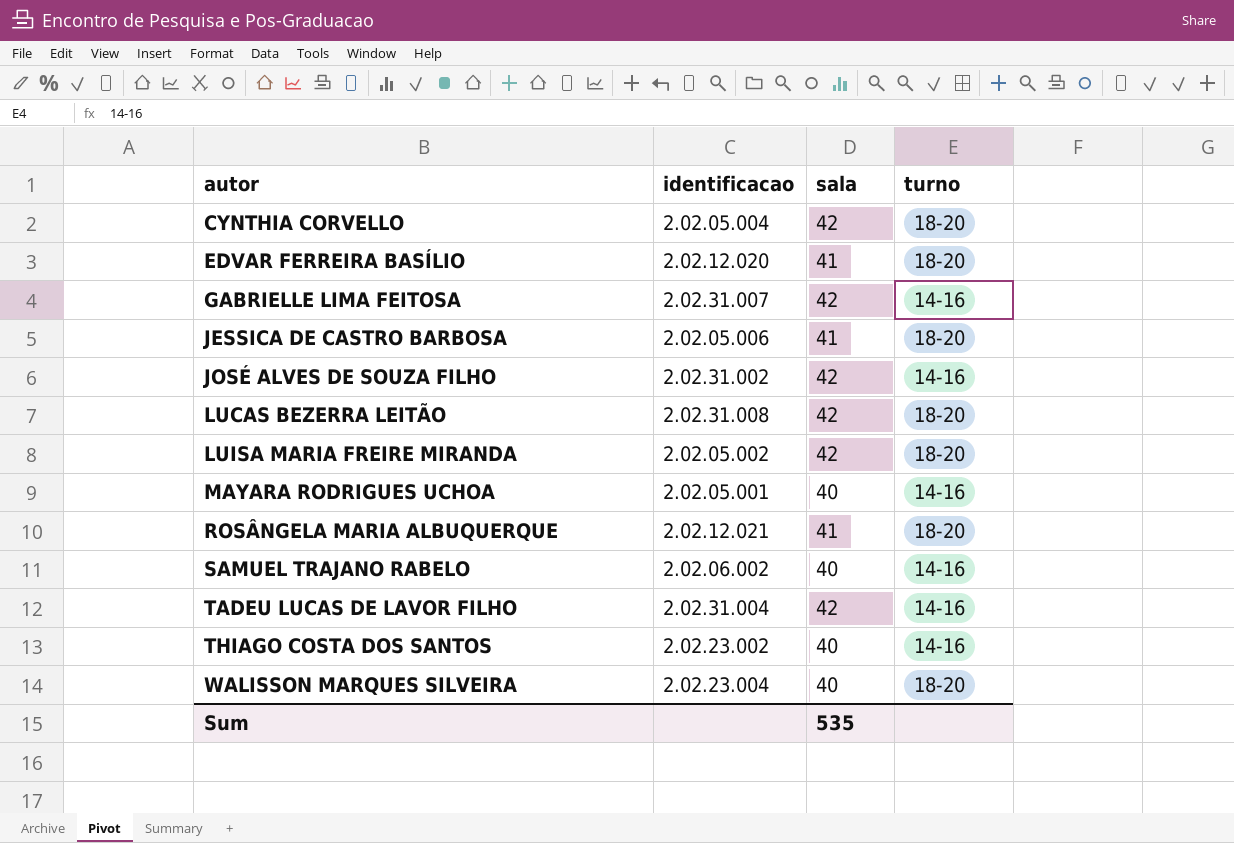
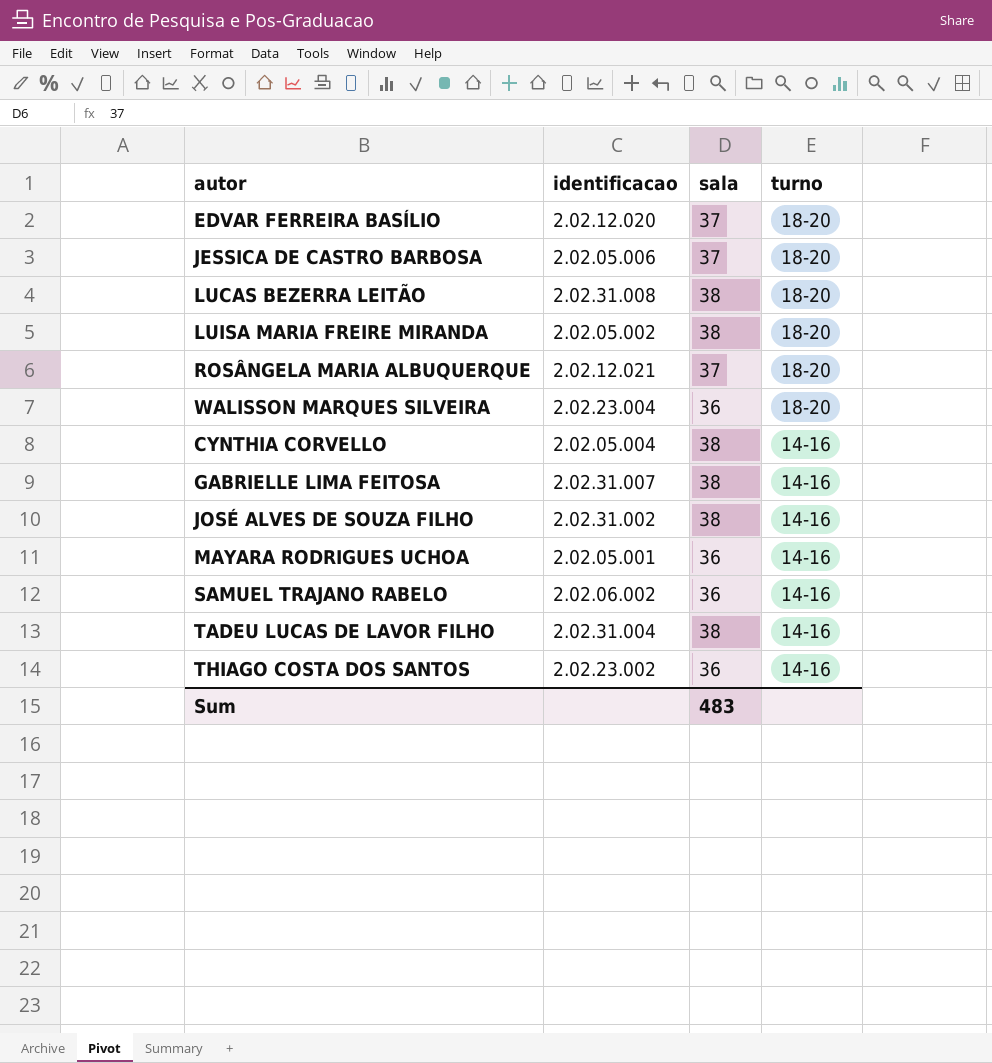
row order: autor ascending -> turno descending
EDVAR FERREIRA BASÍLIO | sala: 41 -> 37
JESSICA DE CASTRO BARBOSA | sala: 41 -> 37
LUCAS BEZERRA LEITÃO | sala: 42 -> 38
LUISA MARIA FREIRE MIRANDA | sala: 42 -> 38
ROSÂNGELA MARIA ALBUQUERQUE | sala: 41 -> 37
WALISSON MARQUES SILVEIRA | sala: 40 -> 36
CYNTHIA CORVELLO | sala: 42 -> 38
CYNTHIA CORVELLO | turno: 18-20 -> 14-16
GABRIELLE LIMA FEITOSA | sala: 42 -> 38
JOSÉ ALVES DE SOUZA FILHO | sala: 42 -> 38
MAYARA RODRIGUES UCHOA | sala: 40 -> 36
SAMUEL TRAJANO RABELO | sala: 40 -> 36
TADEU LUCAS DE LAVOR FILHO | sala: 42 -> 38
THIAGO COSTA DOS SANTOS | sala: 40 -> 36
Sum | sala: 535 -> 483

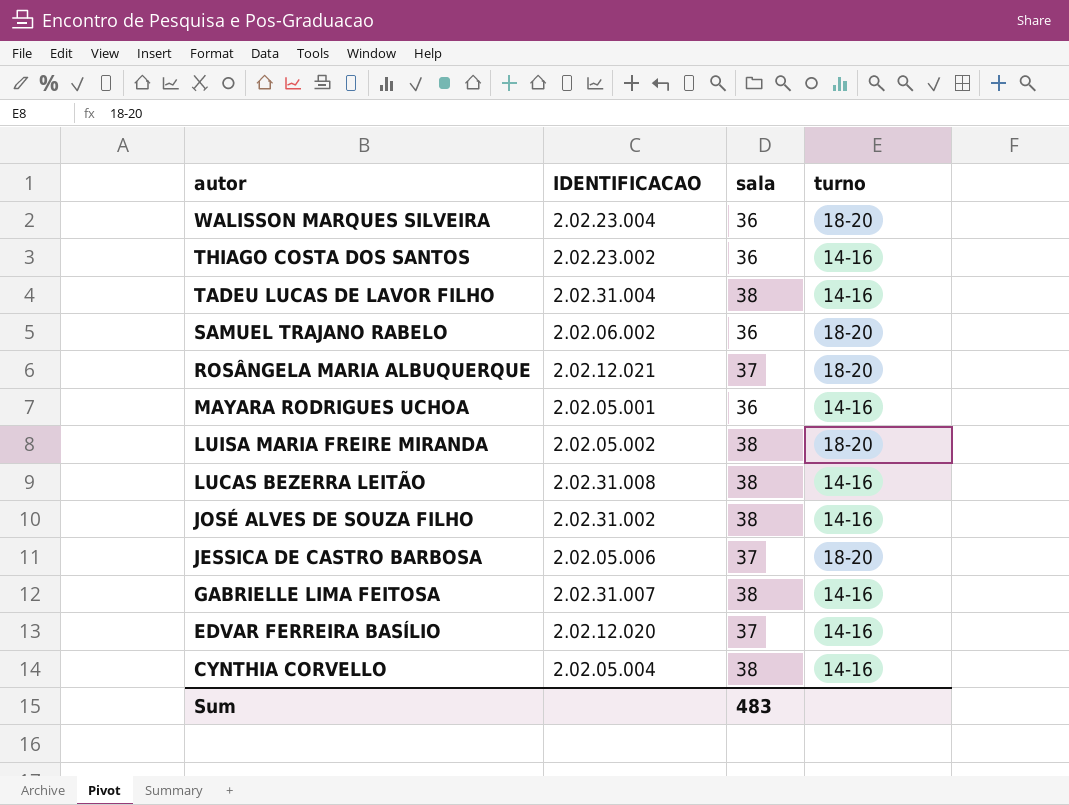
row order: turno descending -> autor descending
column name: identificacao -> IDENTIFICACAO
SAMUEL TRAJANO RABELO | turno: 14-16 -> 18-20
LUCAS BEZERRA LEITÃO | turno: 18-20 -> 14-16
EDVAR FERREIRA BASÍLIO | turno: 18-20 -> 14-16

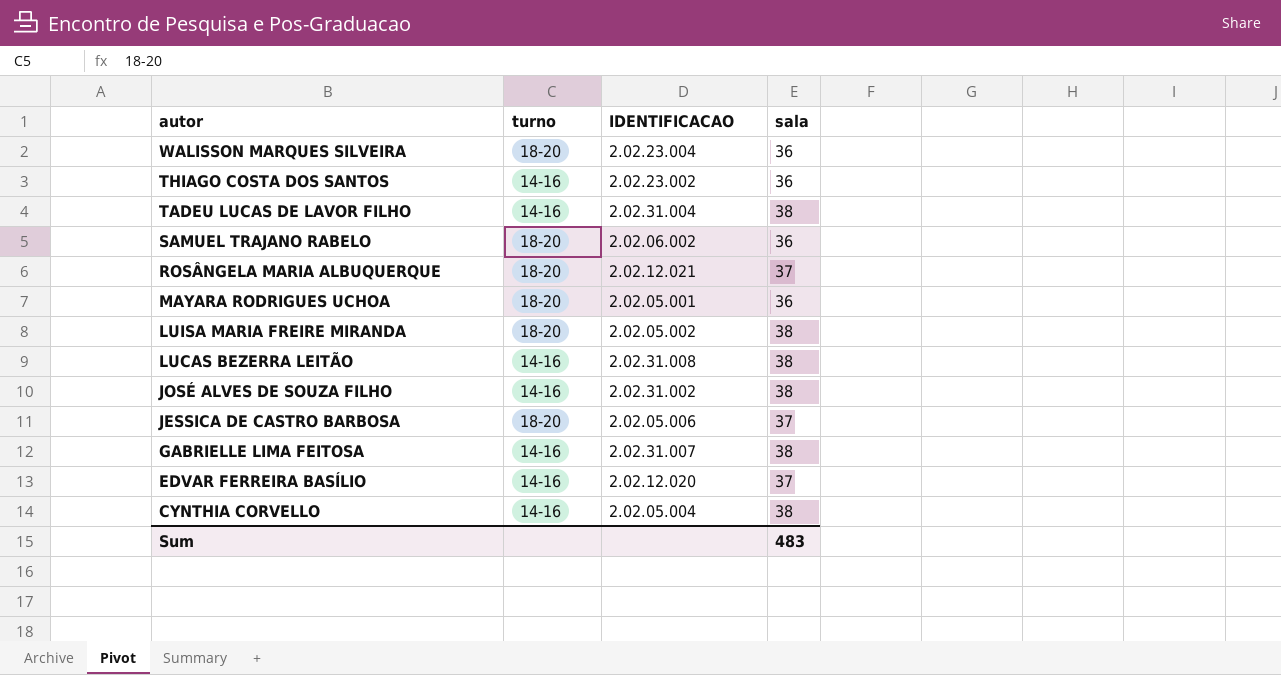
column turno | position: 4 -> 2
MAYARA RODRIGUES UCHOA | turno: 14-16 -> 18-20

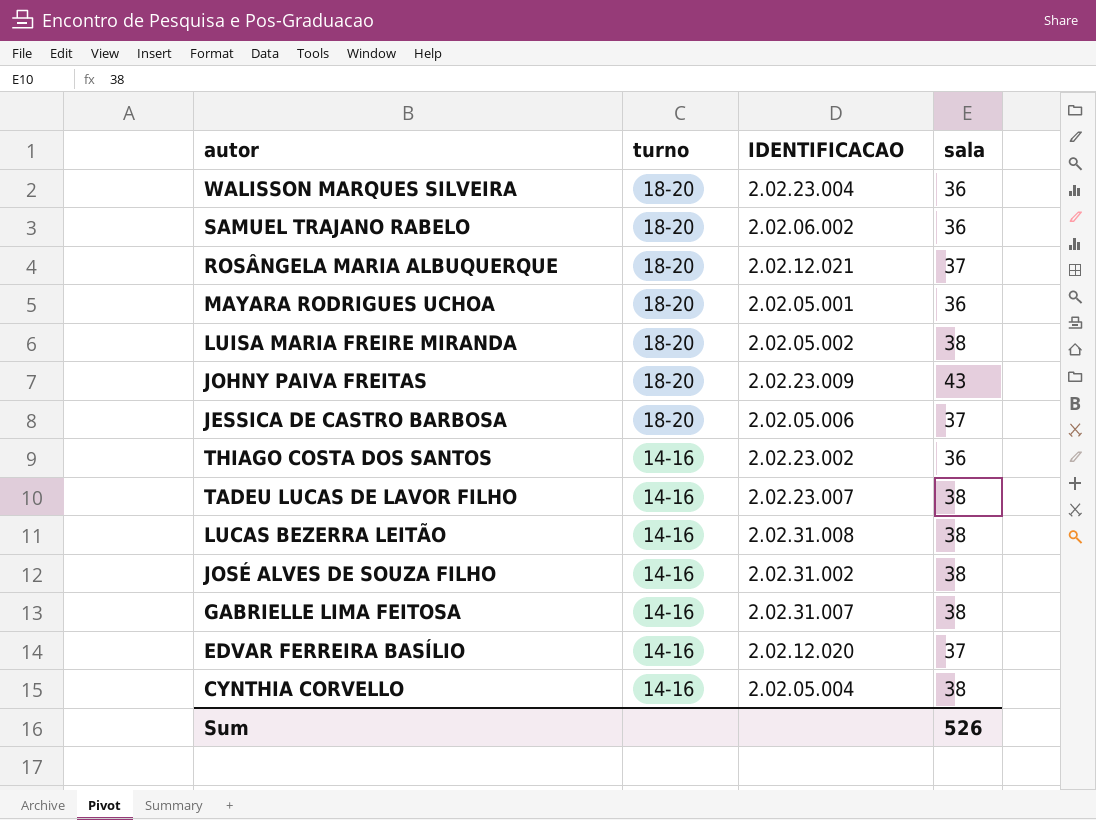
row order: autor descending -> turno descending
row JOHNY PAIVA FREITAS: none -> 18-20 | 2.02.23.009 | 43
TADEU LUCAS DE LAVOR FILHO | IDENTIFICACAO: 2.02.31.004 -> 2.02.23.007
Sum | sala: 483 -> 526

